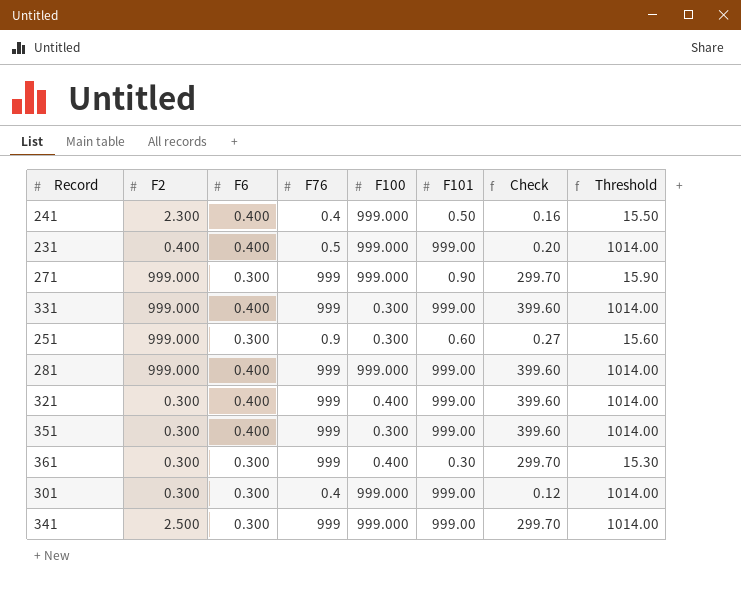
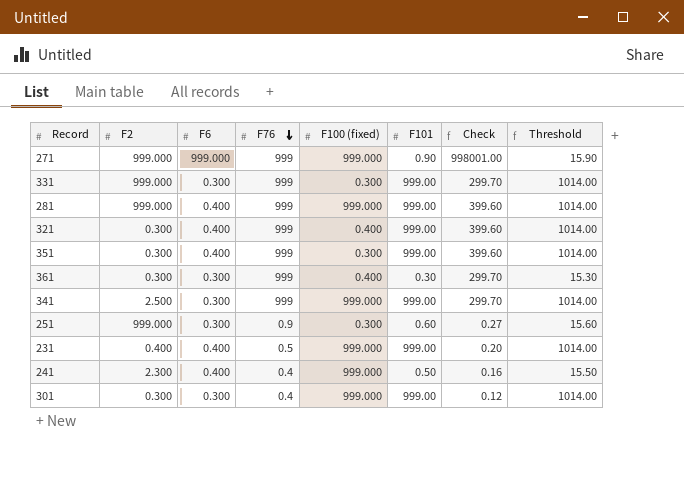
row order: none -> F76 descending
column name: F100 -> F100 (fixed)
271 | F6: 0.300 -> 999.000
271 | Check: 299.70 -> 998001.00
331 | F6: 0.400 -> 0.300
331 | Check: 399.60 -> 299.70

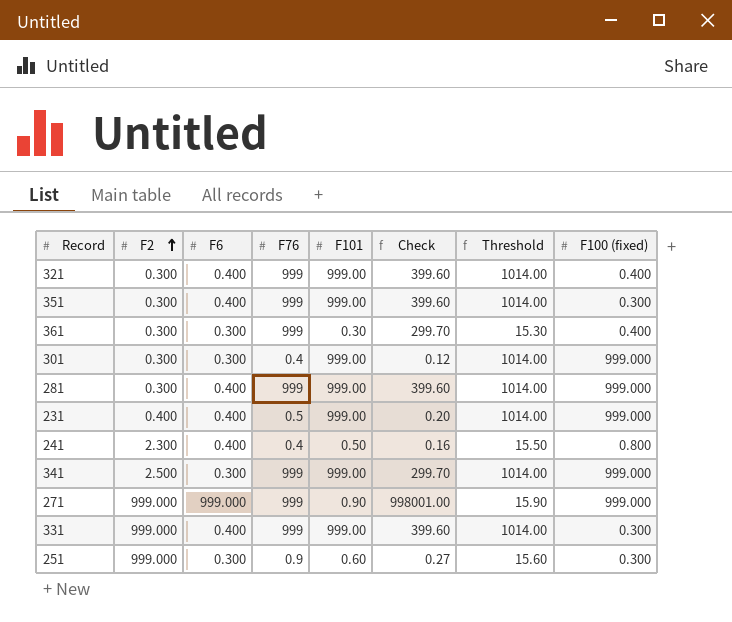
row order: F76 descending -> F2 ascending
column F100 (fixed) | position: 5 -> 8
281 | F2: 999.000 -> 0.300
241 | F100 (fixed): 999.000 -> 0.800
331 | F6: 0.300 -> 0.400
331 | Check: 299.70 -> 399.60

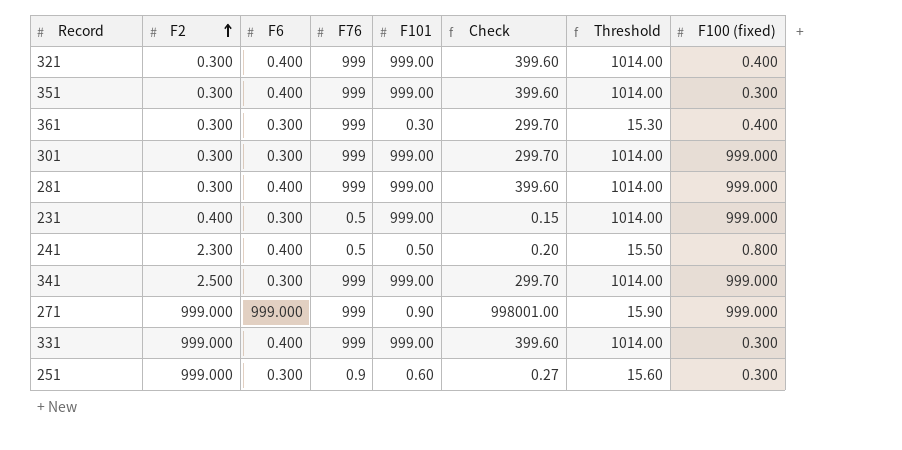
301 | F76: 0.4 -> 999
301 | Check: 0.12 -> 299.70
231 | F6: 0.400 -> 0.300
231 | Check: 0.20 -> 0.15
241 | F76: 0.4 -> 0.5
241 | Check: 0.16 -> 0.20

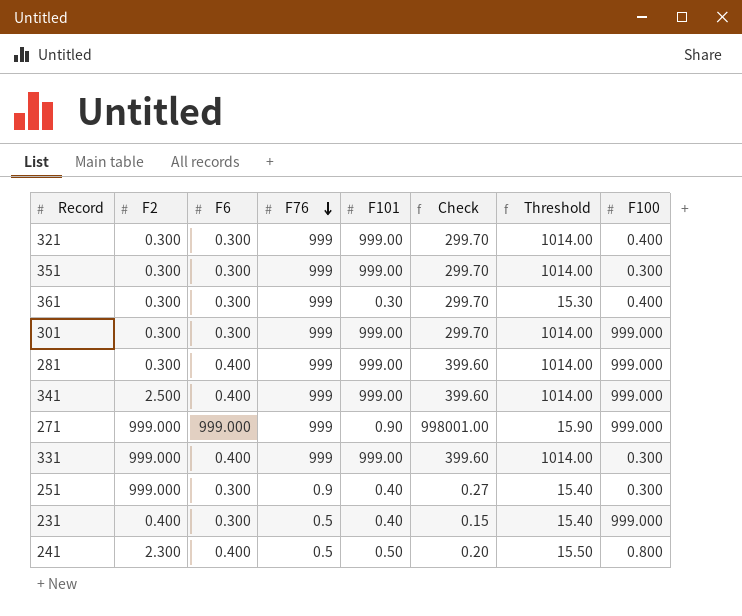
row order: F2 ascending -> F76 descending
column name: F100 (fixed) -> F100
321 | F6: 0.400 -> 0.300
321 | Check: 399.60 -> 299.70
351 | F6: 0.400 -> 0.300
351 | Check: 399.60 -> 299.70
341 | F6: 0.300 -> 0.400
341 | Check: 299.70 -> 399.60
251 | F101: 0.60 -> 0.40
251 | Threshold: 15.60 -> 15.40
231 | F101: 999.00 -> 0.40
231 | Threshold: 1014.00 -> 15.40

